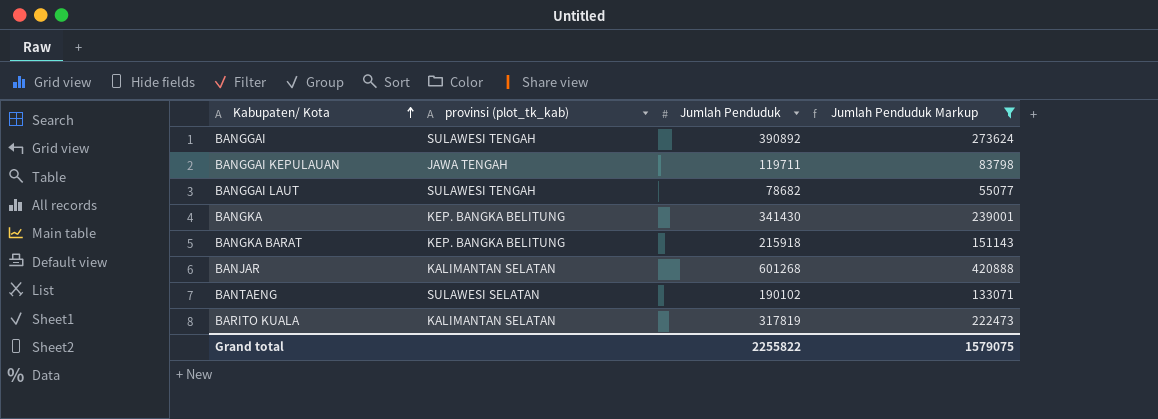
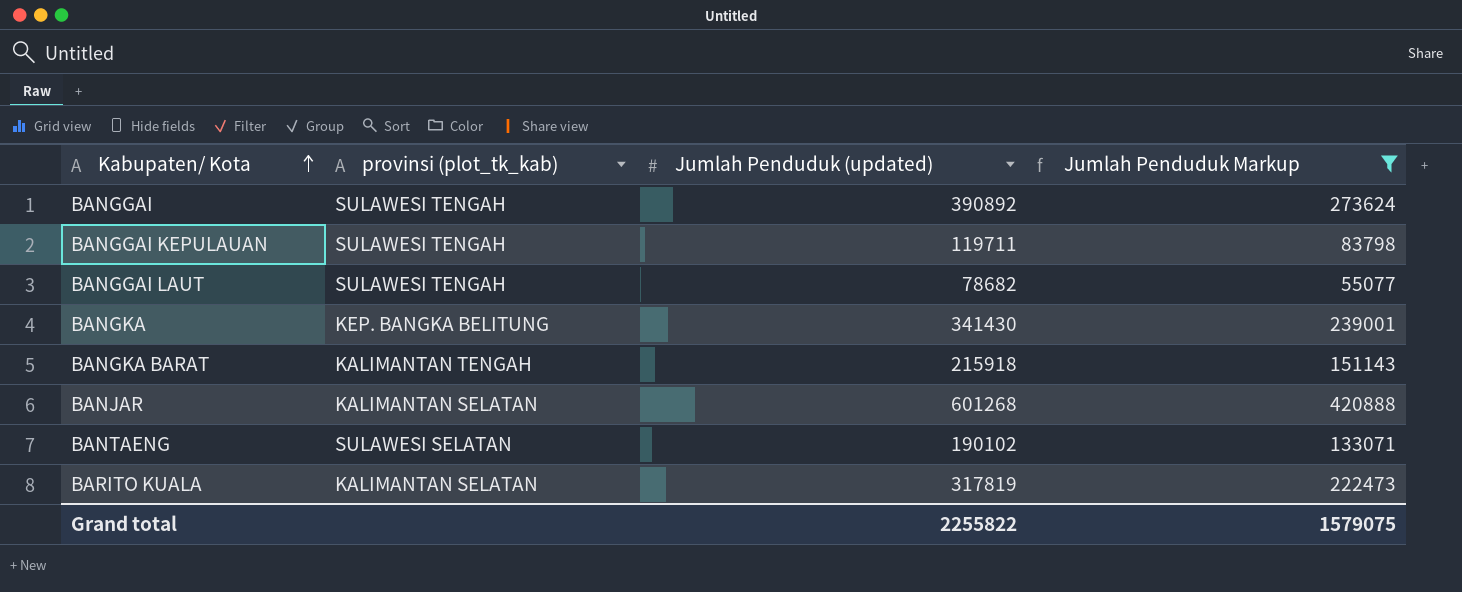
column name: Jumlah Penduduk -> Jumlah Penduduk (updated)
BANGGAI KEPULAUAN | provinsi (plot_tk_kab): JAWA TENGAH -> SULAWESI TENGAH
BANGKA BARAT | provinsi (plot_tk_kab): KEP. BANGKA BELITUNG -> KALIMANTAN TENGAH

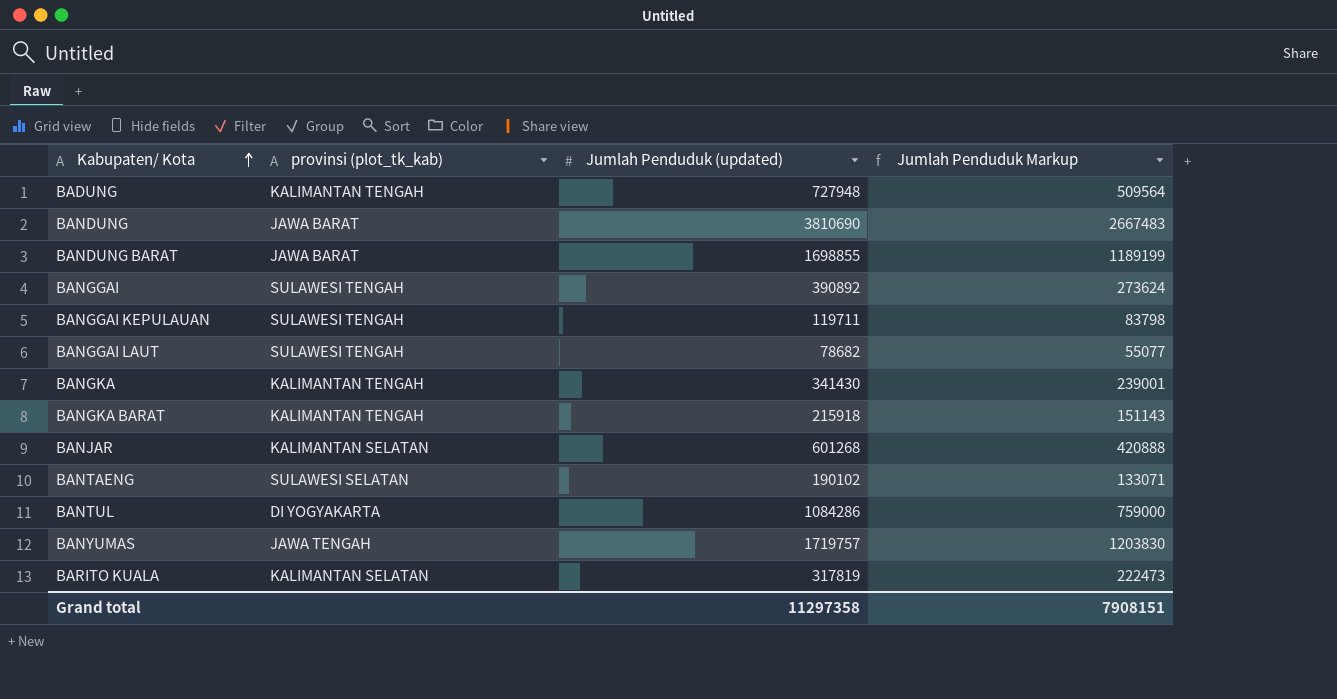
filter: Jumlah Penduduk Markup <= 420888 -> none
BANGKA | provinsi (plot_tk_kab): KEP. BANGKA BELITUNG -> KALIMANTAN TENGAH
Grand total | Jumlah Penduduk (updated): 2255822 -> 11297358
Grand total | Jumlah Penduduk Markup: 1579075 -> 7908151

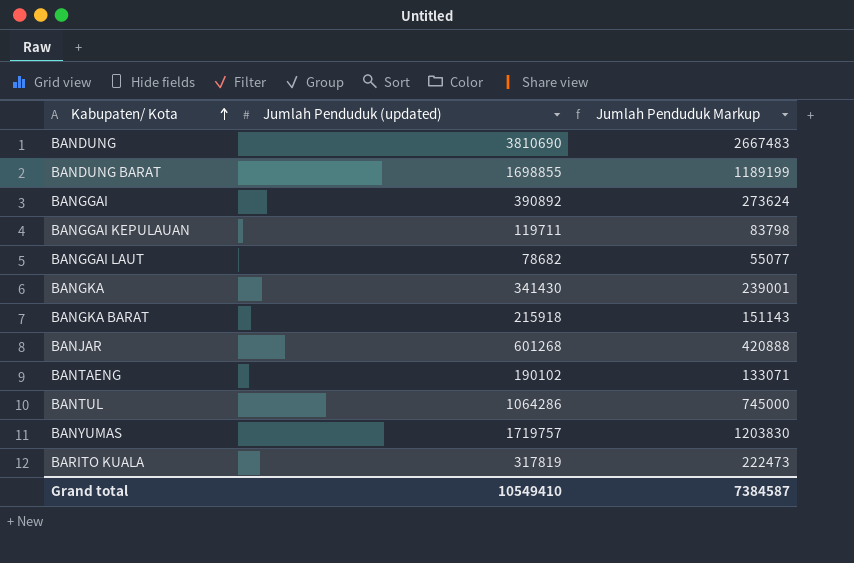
column provinsi (plot_tk_kab) | position: 2 -> none
row BADUNG: KALIMANTAN TENGAH | 727948 | 509564 -> none
BANTUL | Jumlah Penduduk (updated): 1084286 -> 1064286
BANTUL | Jumlah Penduduk Markup: 759000 -> 745000
Grand total | Jumlah Penduduk (updated): 11297358 -> 10549410
Grand total | Jumlah Penduduk Markup: 7908151 -> 7384587

